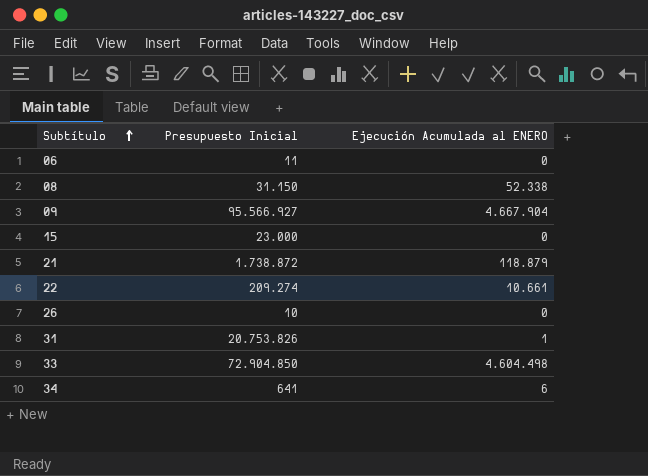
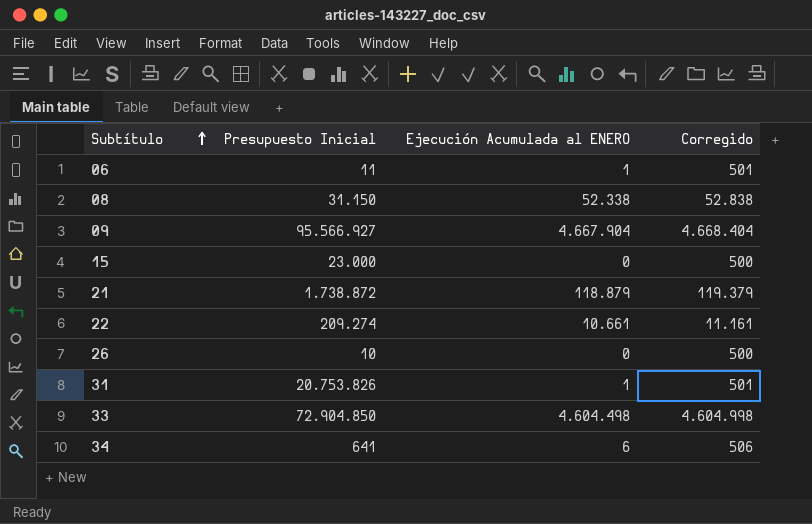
column Corregido | formula: none -> [Ejecución Acumulada al ENERO] + 500
06 | Ejecución Acumulada al ENERO: 0 -> 1

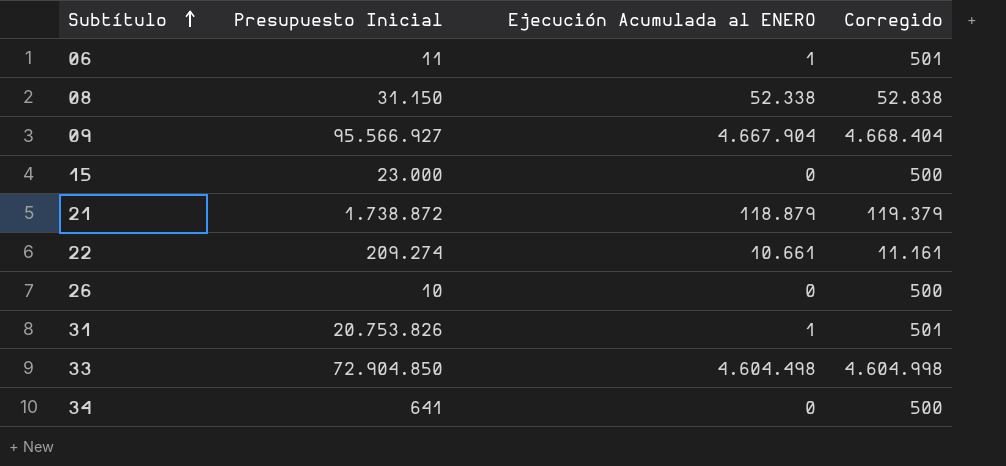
34 | Ejecución Acumulada al ENERO: 6 -> 0
34 | Corregido: 506 -> 500

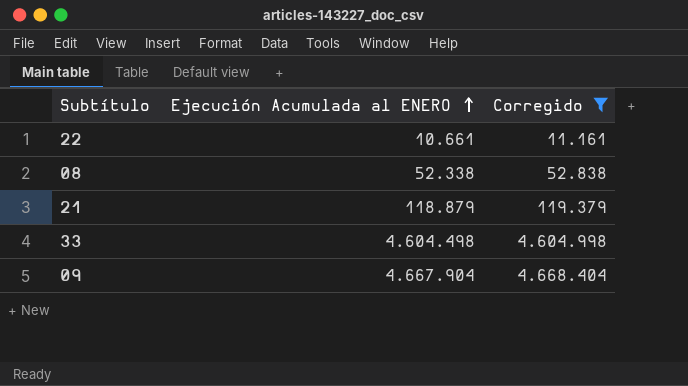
filter: none -> Corregido >= 11.161
row order: Subtítulo ascending -> Ejecución Acumulada al ENERO ascending
column Presupuesto Inicial | position: 2 -> none

